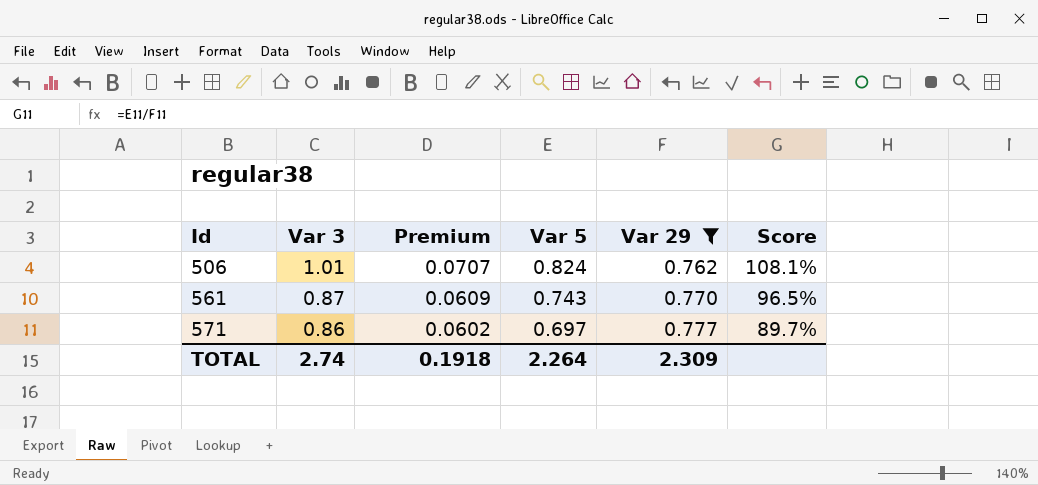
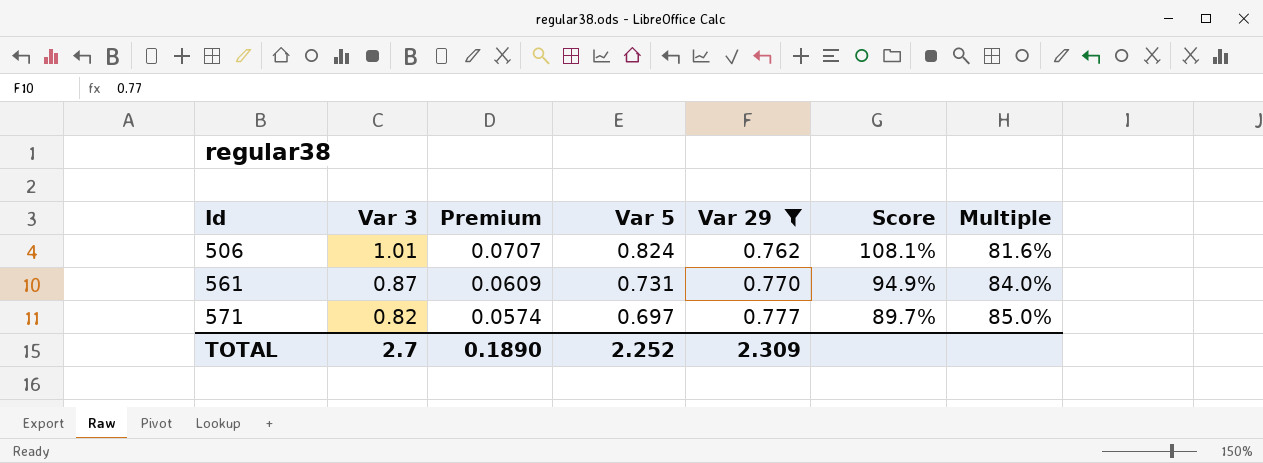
column Multiple | formula: none -> [Var 5] / [Var 3]
561 | Var 5: 0.743 -> 0.731
561 | Score: 96.5% -> 94.9%
571 | Var 3: 0.86 -> 0.82
571 | Premium: 0.0602 -> 0.0574
TOTAL | Var 3: 2.74 -> 2.7
TOTAL | Premium: 0.1918 -> 0.1890
TOTAL | Var 5: 2.264 -> 2.252

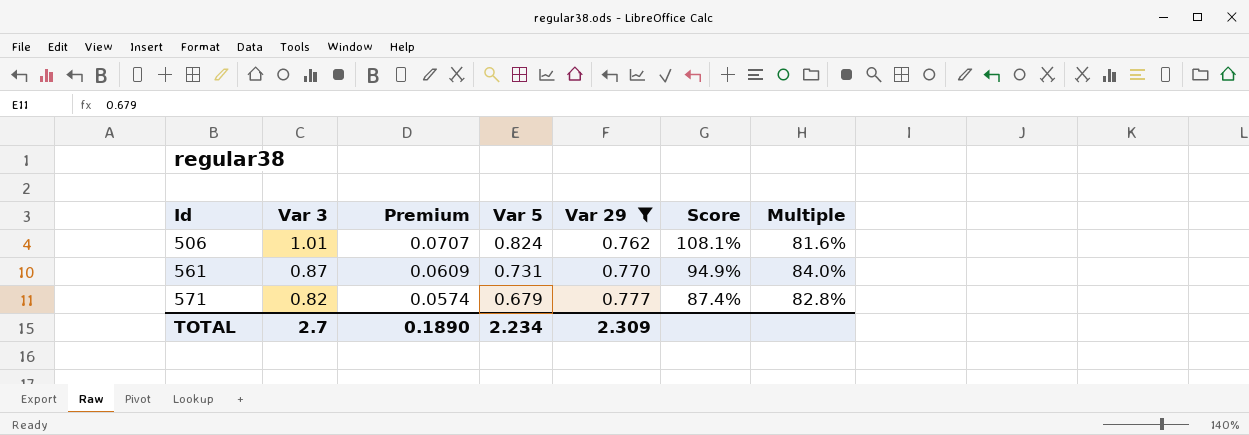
571 | Var 5: 0.697 -> 0.679
571 | Score: 89.7% -> 87.4%
571 | Multiple: 85.0% -> 82.8%
TOTAL | Var 5: 2.252 -> 2.234

